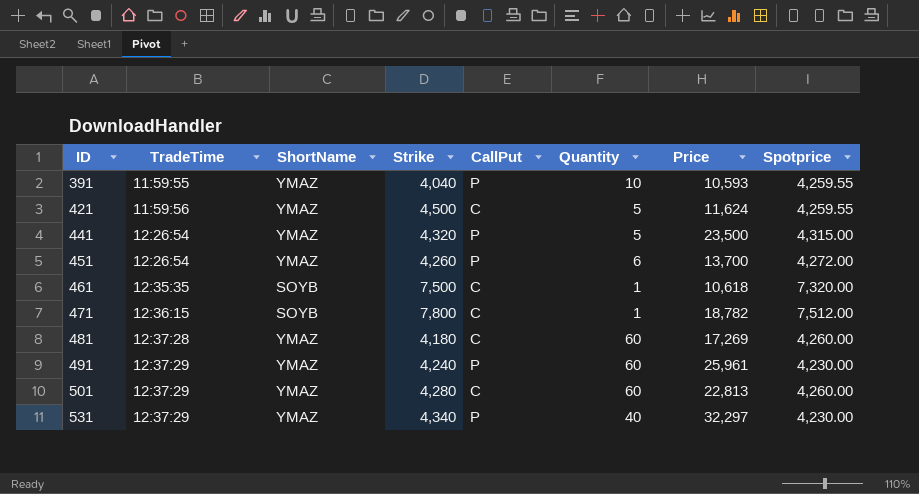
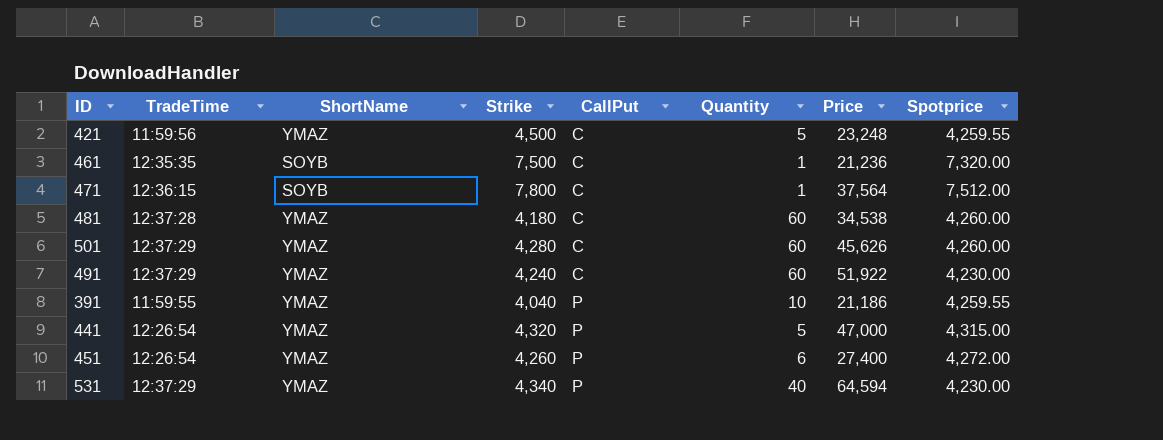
row order: ID ascending -> CallPut ascending
421 | Price: 11,624 -> 23,248
461 | Price: 10,618 -> 21,236
471 | Price: 18,782 -> 37,564
481 | Price: 17,269 -> 34,538
501 | Price: 22,813 -> 45,626
491 | CallPut: P -> C
491 | Price: 25,961 -> 51,922
391 | Price: 10,593 -> 21,186
441 | Price: 23,500 -> 47,000
451 | Price: 13,700 -> 27,400
531 | Price: 32,297 -> 64,594

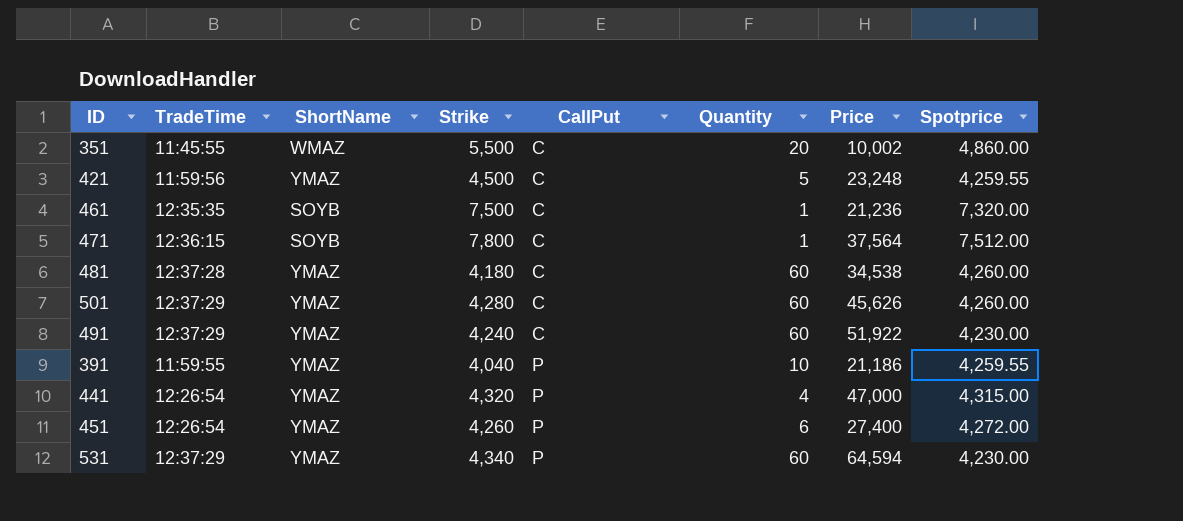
row 351: none -> 11:45:55 | WMAZ | 5,500 | C | 20 | 10,002 | 4,860.00
441 | Quantity: 5 -> 4
531 | Quantity: 40 -> 60

